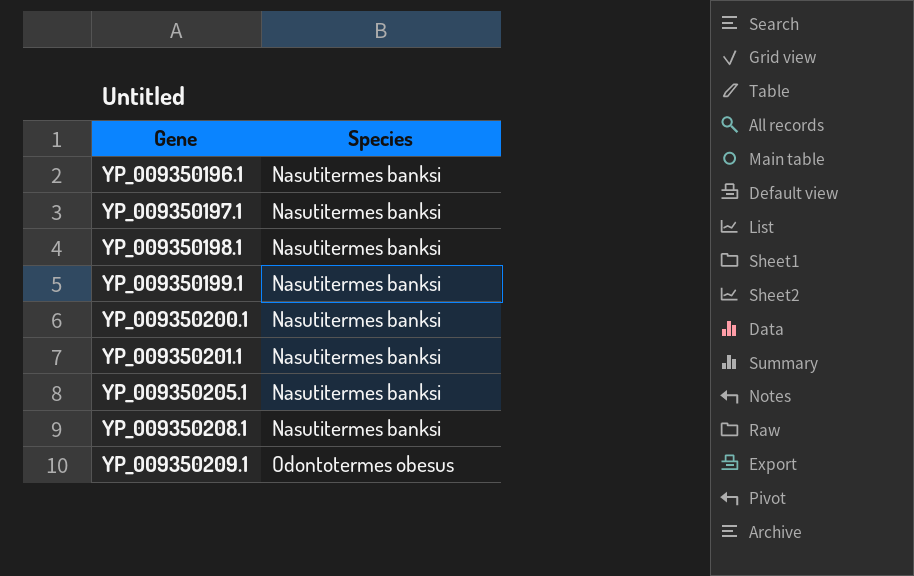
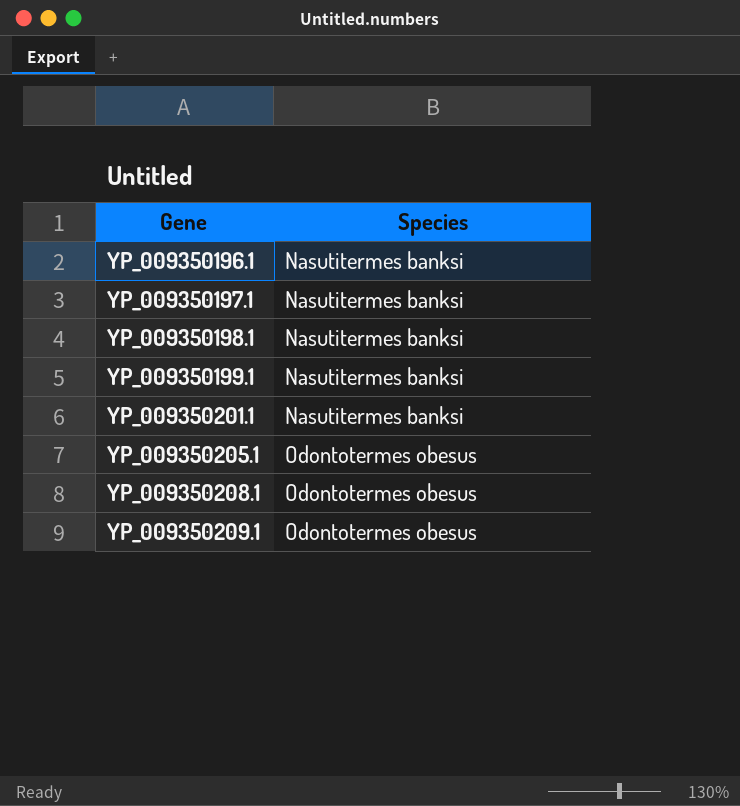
row YP_009350200.1: Nasutitermes banksi -> none
YP_009350205.1 | Species: Nasutitermes banksi -> Odontotermes obesus
YP_009350208.1 | Species: Nasutitermes banksi -> Odontotermes obesus

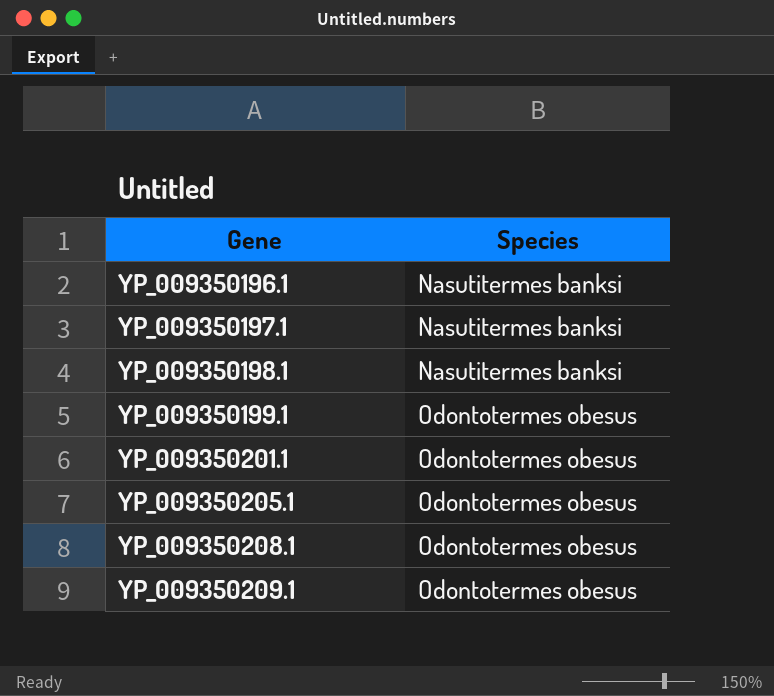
YP_009350199.1 | Species: Nasutitermes banksi -> Odontotermes obesus
YP_009350201.1 | Species: Nasutitermes banksi -> Odontotermes obesus

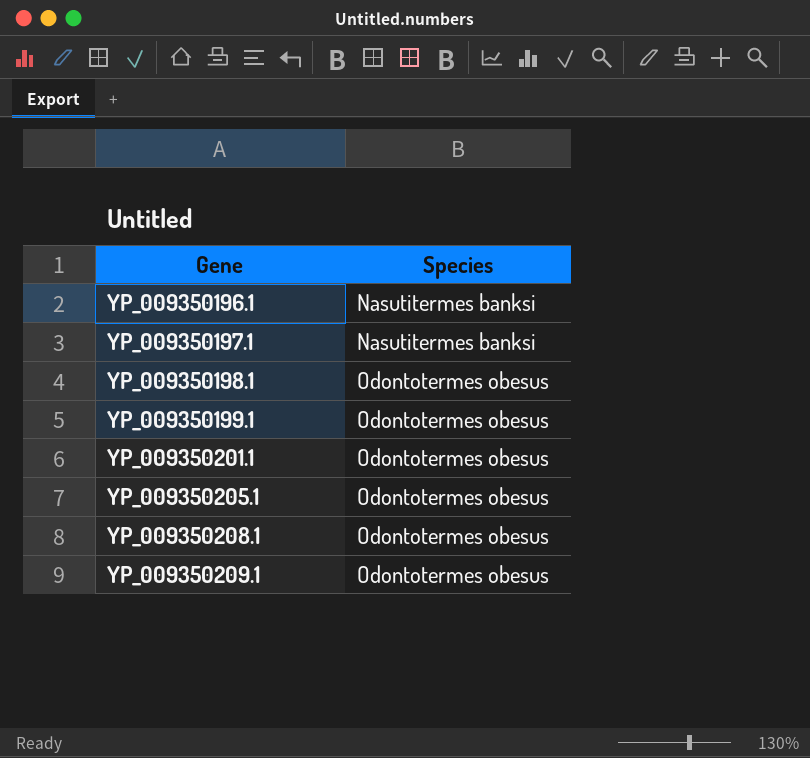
YP_009350198.1 | Species: Nasutitermes banksi -> Odontotermes obesus

